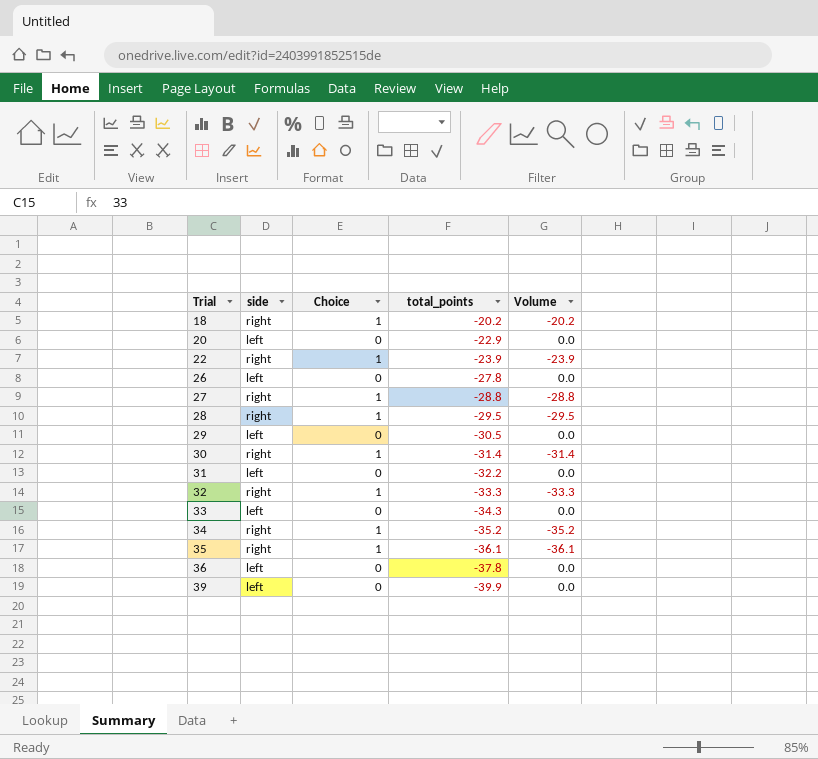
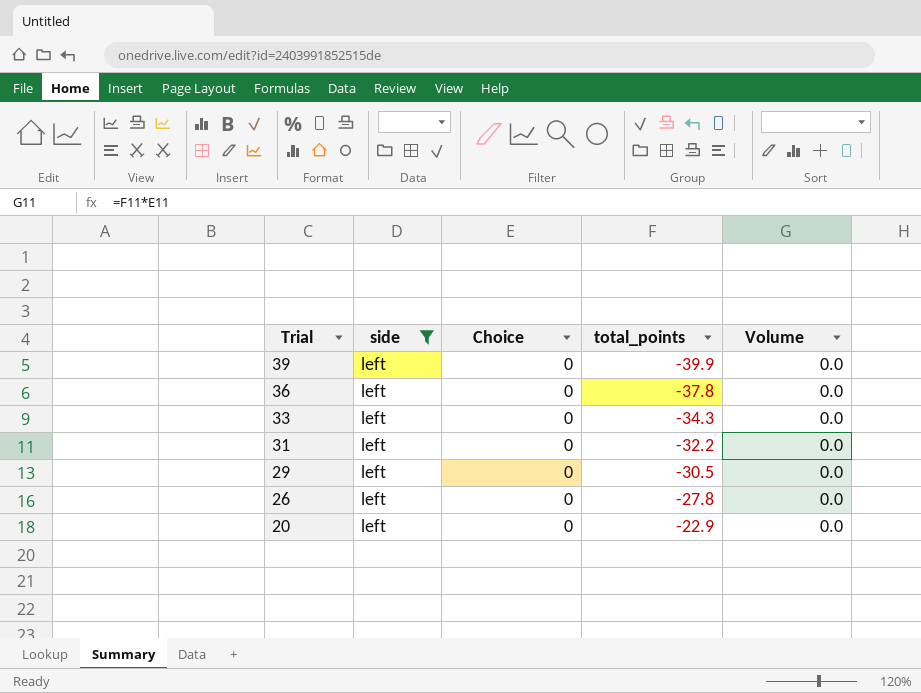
filter: none -> side = left
row order: Trial ascending -> Trial descending

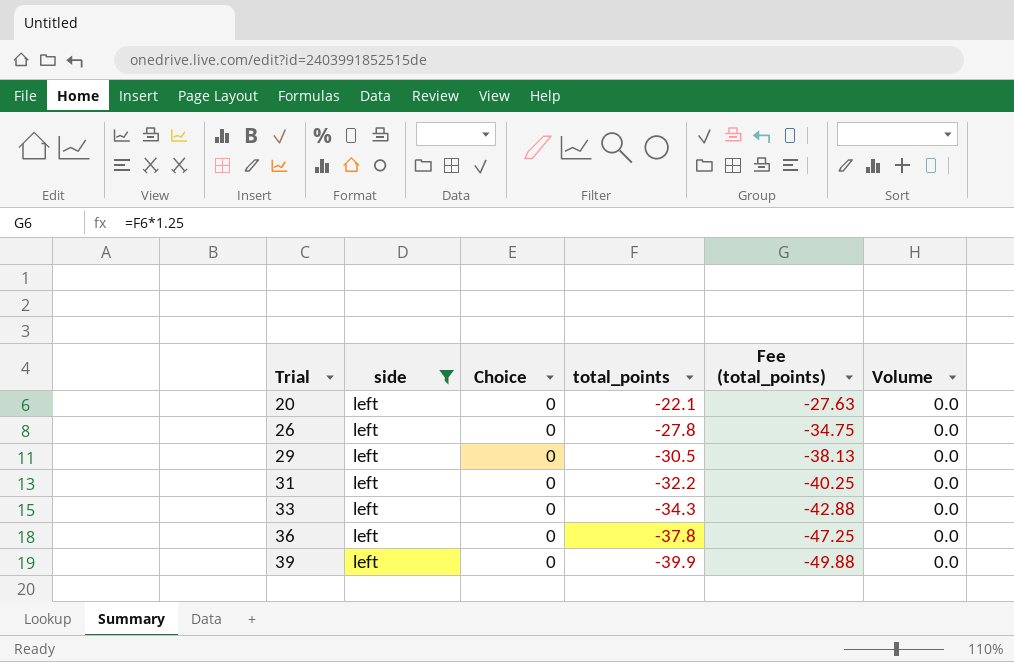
row order: Trial descending -> Trial ascending
column Fee (total_points) | formula: none -> [total_points] * 1.25
20 | total_points: -22.9 -> -22.1

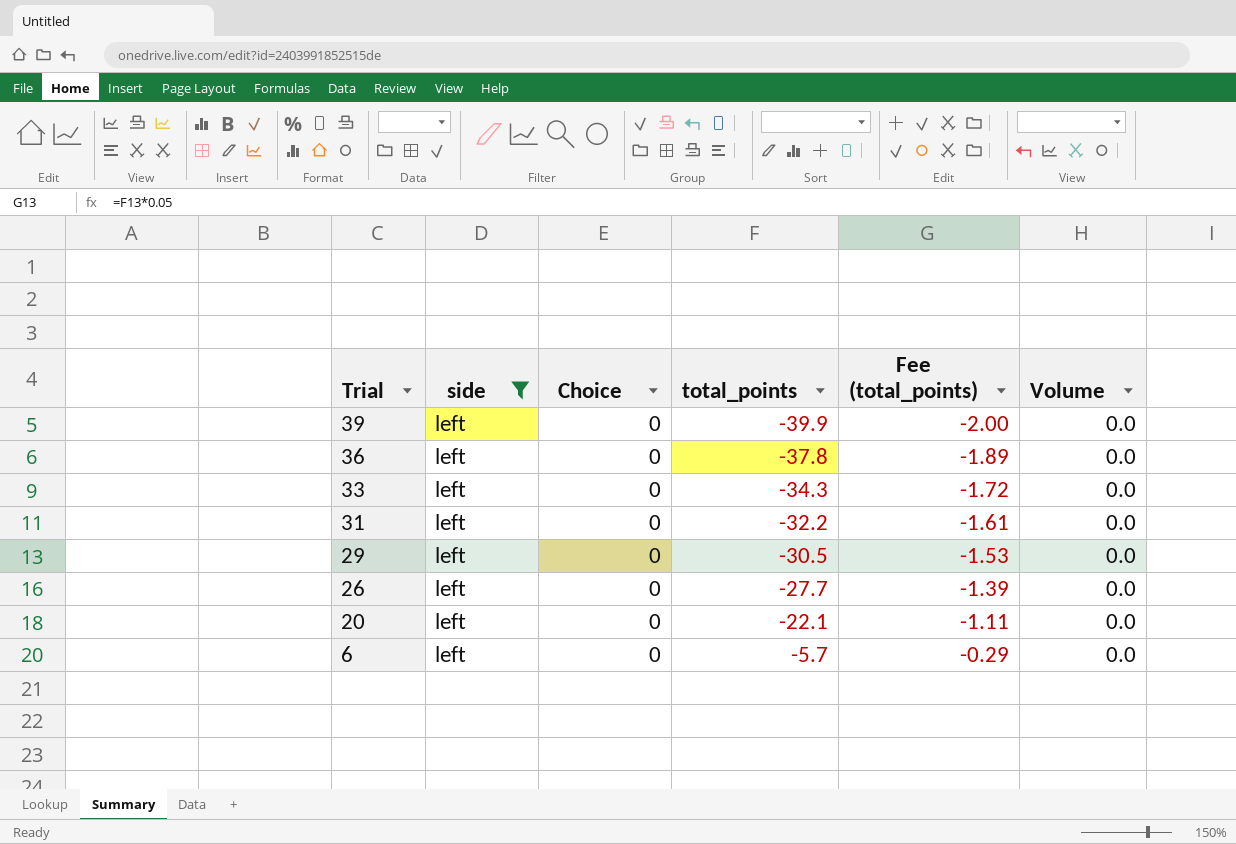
row order: Trial ascending -> Trial descending
column Fee (total_points) | formula: [total_points] * 1.25 -> [total_points] * 0.05
26 | total_points: -27.8 -> -27.7
row 6: none -> left | 0 | -5.7 | -0.29 | 0.0

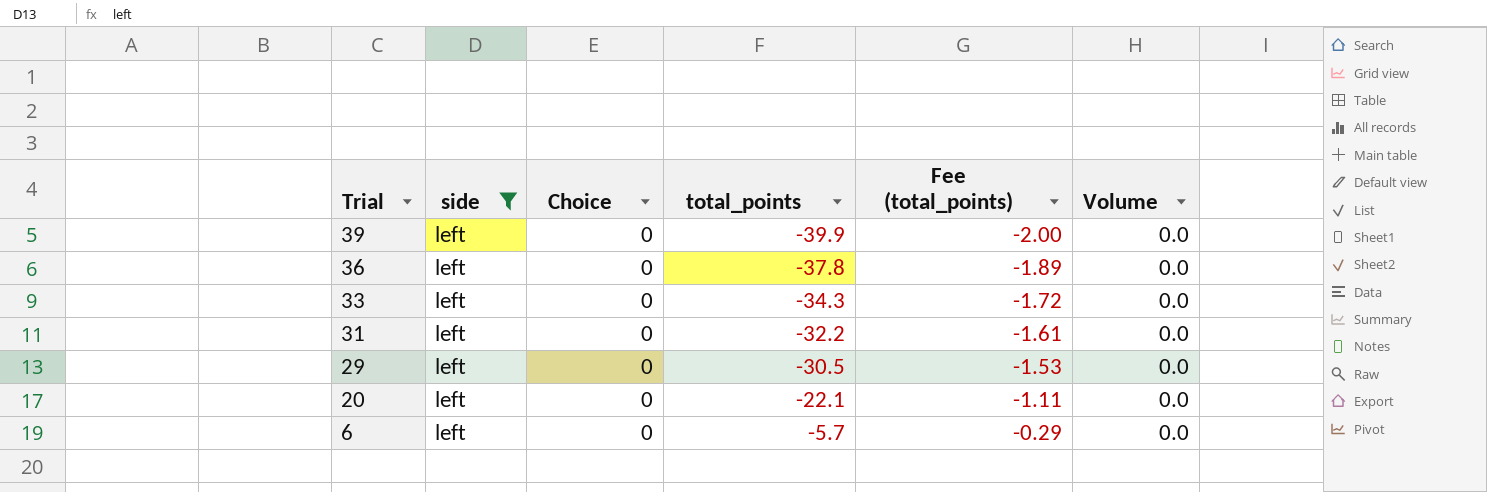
row 26: left | 0 | -27.7 | -1.39 | 0.0 -> none

